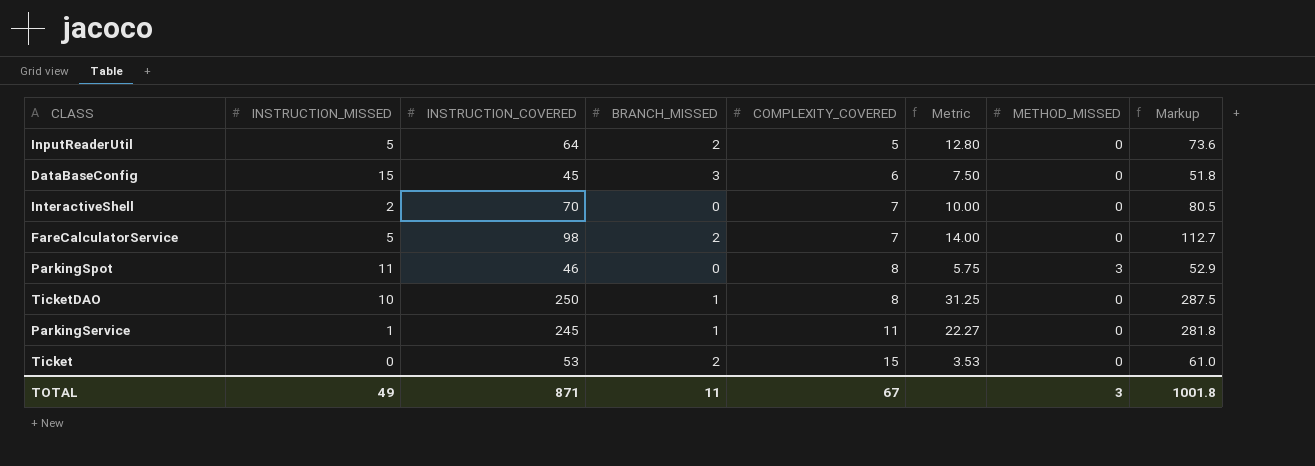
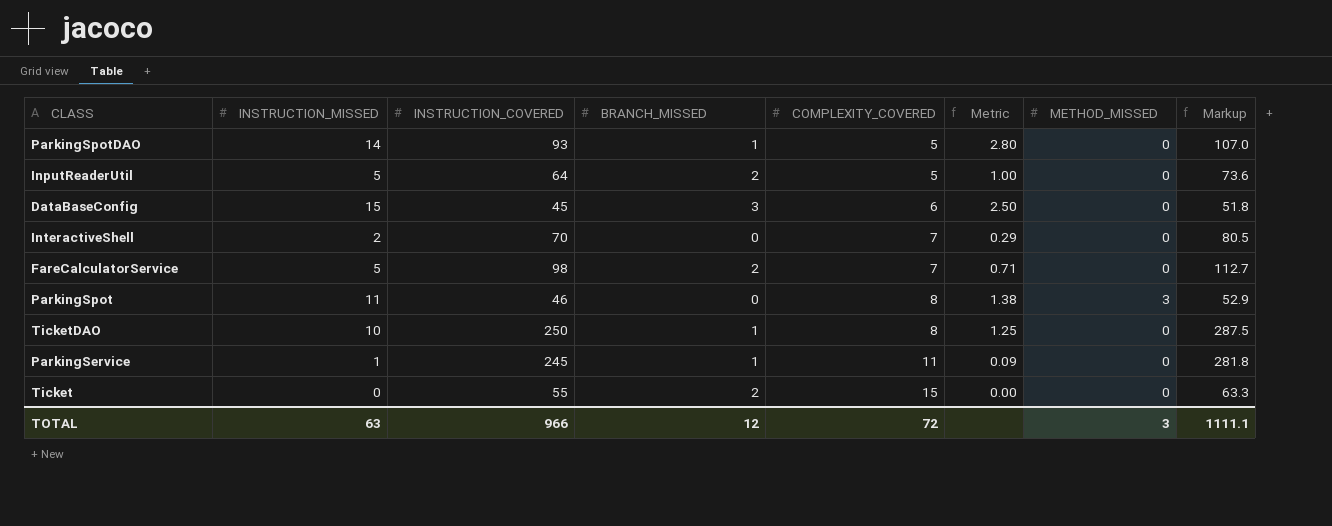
column Metric | formula: [INSTRUCTION_COVERED] / [COMPLEXITY_COVERED] -> [INSTRUCTION_MISSED] / [COMPLEXITY_COVERED]
row ParkingSpotDAO: none -> 14 | 93 | 1 | 5 | 2.80 | 0 | 107.0
Ticket | INSTRUCTION_COVERED: 53 -> 55
Ticket | Markup: 61.0 -> 63.3
TOTAL | INSTRUCTION_MISSED: 49 -> 63
TOTAL | INSTRUCTION_COVERED: 871 -> 966
TOTAL | BRANCH_MISSED: 11 -> 12
TOTAL | COMPLEXITY_COVERED: 67 -> 72
TOTAL | Markup: 1001.8 -> 1111.1

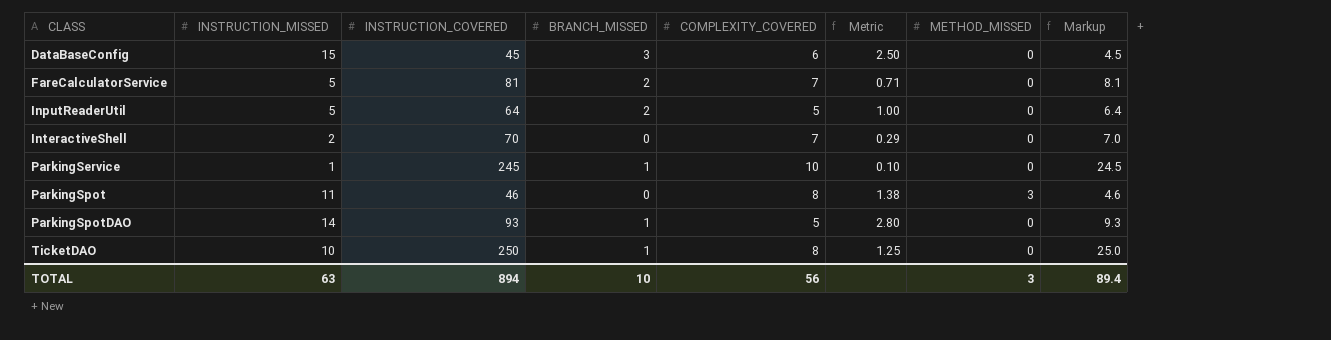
row order: COMPLEXITY_COVERED ascending -> CLASS ascending
column Markup | formula: [INSTRUCTION_COVERED] * 1.15 -> [INSTRUCTION_COVERED] * 0.1
row Ticket: 0 | 55 | 2 | 15 | 0.00 | 0 | 63.3 -> none
FareCalculatorService | INSTRUCTION_COVERED: 98 -> 81
ParkingService | COMPLEXITY_COVERED: 11 -> 10
ParkingService | Metric: 0.09 -> 0.10
TOTAL | INSTRUCTION_COVERED: 966 -> 894
TOTAL | BRANCH_MISSED: 12 -> 10
TOTAL | COMPLEXITY_COVERED: 72 -> 56
TOTAL | Markup: 1111.1 -> 89.4

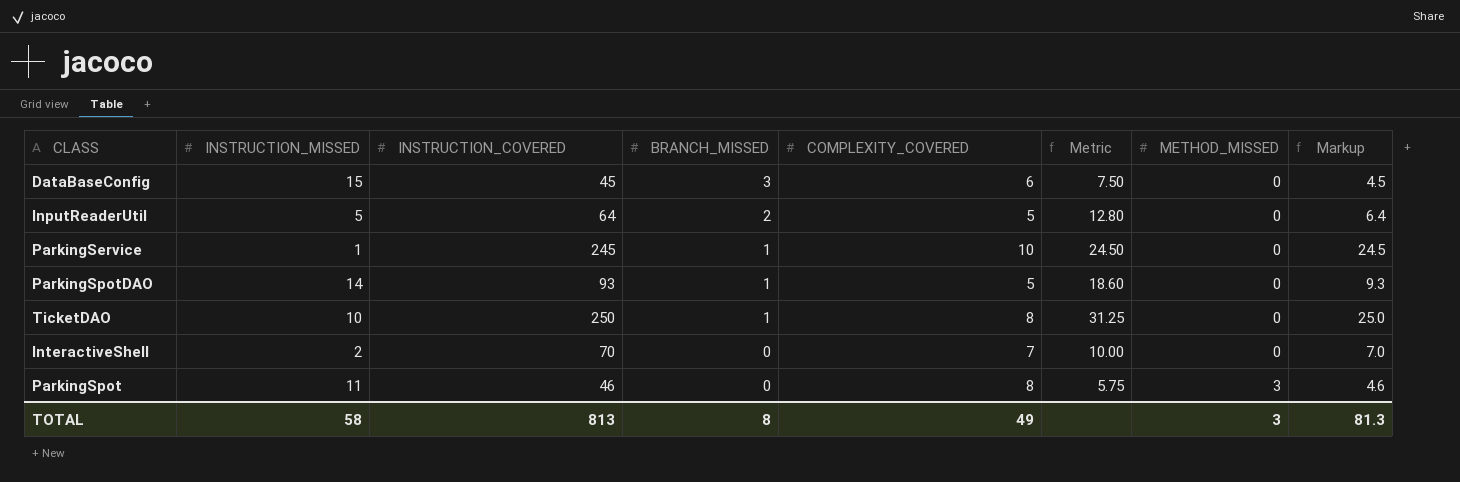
row order: CLASS ascending -> BRANCH_MISSED descending
column Metric | formula: [INSTRUCTION_MISSED] / [COMPLEXITY_COVERED] -> [INSTRUCTION_COVERED] / [COMPLEXITY_COVERED]
row FareCalculatorService: 5 | 81 | 2 | 7 | 0.71 | 0 | 8.1 -> none
TOTAL | INSTRUCTION_MISSED: 63 -> 58
TOTAL | INSTRUCTION_COVERED: 894 -> 813
TOTAL | BRANCH_MISSED: 10 -> 8
TOTAL | COMPLEXITY_COVERED: 56 -> 49
TOTAL | Markup: 89.4 -> 81.3

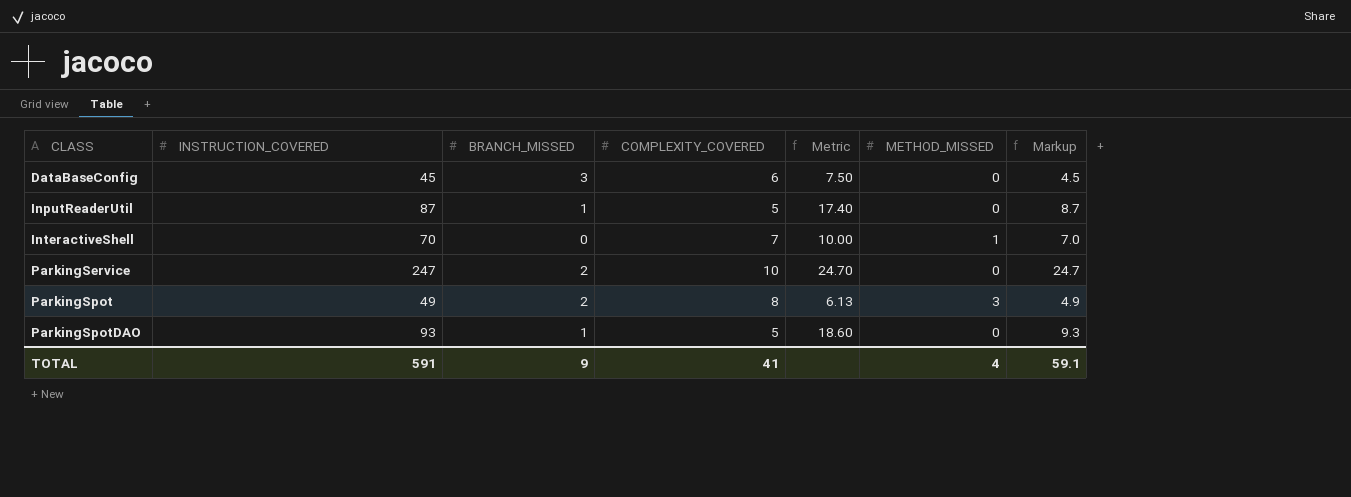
row order: BRANCH_MISSED descending -> CLASS ascending
column INSTRUCTION_MISSED | position: 2 -> none
row TicketDAO: 10 | 250 | 1 | 8 | 31.25 | 0 | 25.0 -> none
InputReaderUtil | INSTRUCTION_COVERED: 64 -> 87
InputReaderUtil | BRANCH_MISSED: 2 -> 1
InputReaderUtil | Metric: 12.80 -> 17.40
InputReaderUtil | Markup: 6.4 -> 8.7
InteractiveShell | METHOD_MISSED: 0 -> 1
ParkingService | INSTRUCTION_COVERED: 245 -> 247
ParkingService | BRANCH_MISSED: 1 -> 2
ParkingService | Metric: 24.50 -> 24.70
ParkingService | Markup: 24.5 -> 24.7
ParkingSpot | INSTRUCTION_COVERED: 46 -> 49
ParkingSpot | BRANCH_MISSED: 0 -> 2
ParkingSpot | Metric: 5.75 -> 6.13
ParkingSpot | Markup: 4.6 -> 4.9
TOTAL | INSTRUCTION_COVERED: 813 -> 591
TOTAL | BRANCH_MISSED: 8 -> 9
TOTAL | COMPLEXITY_COVERED: 49 -> 41
TOTAL | METHOD_MISSED: 3 -> 4
TOTAL | Markup: 81.3 -> 59.1

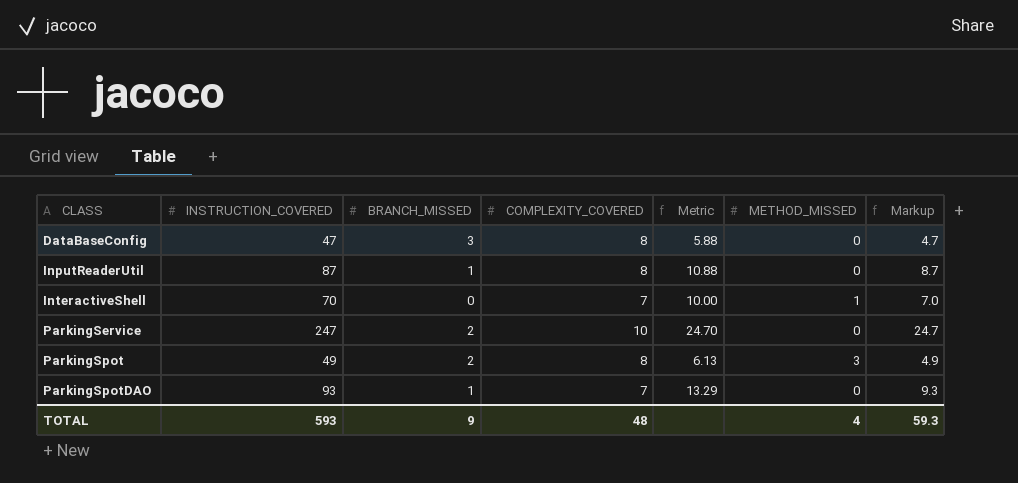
DataBaseConfig | INSTRUCTION_COVERED: 45 -> 47
DataBaseConfig | COMPLEXITY_COVERED: 6 -> 8
DataBaseConfig | Metric: 7.50 -> 5.88
DataBaseConfig | Markup: 4.5 -> 4.7
InputReaderUtil | COMPLEXITY_COVERED: 5 -> 8
InputReaderUtil | Metric: 17.40 -> 10.88
ParkingSpotDAO | COMPLEXITY_COVERED: 5 -> 7
ParkingSpotDAO | Metric: 18.60 -> 13.29
TOTAL | INSTRUCTION_COVERED: 591 -> 593
TOTAL | COMPLEXITY_COVERED: 41 -> 48
TOTAL | Markup: 59.1 -> 59.3

